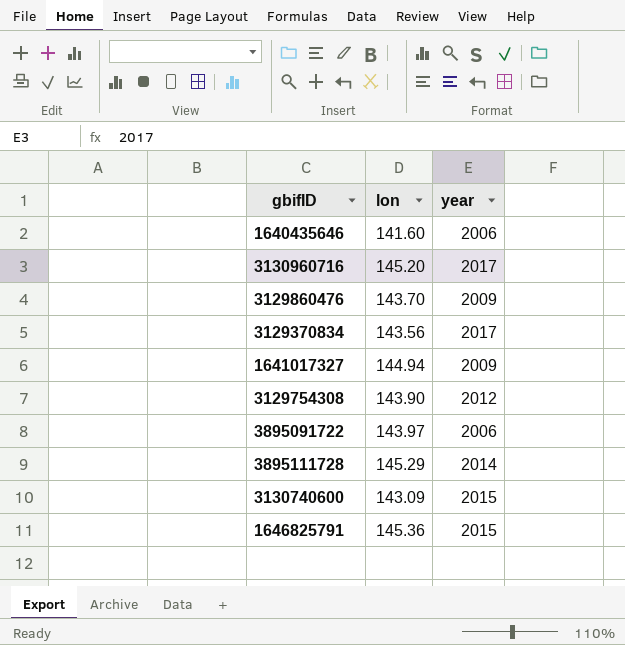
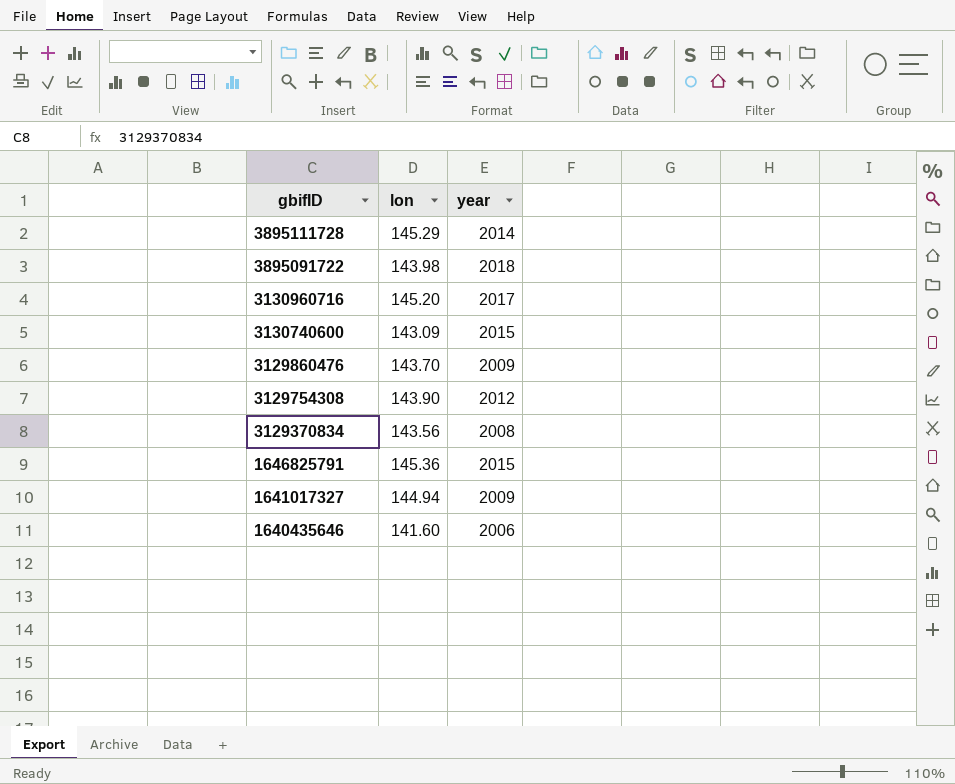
row order: none -> gbifID descending
3895091722 | lon: 143.97 -> 143.98
3895091722 | year: 2006 -> 2018
3129370834 | year: 2017 -> 2008

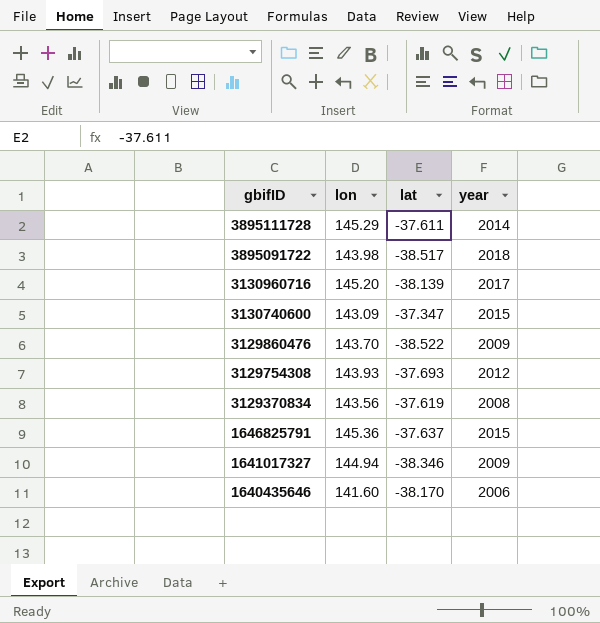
column lat | position: none -> 3
3129754308 | lon: 143.90 -> 143.93

